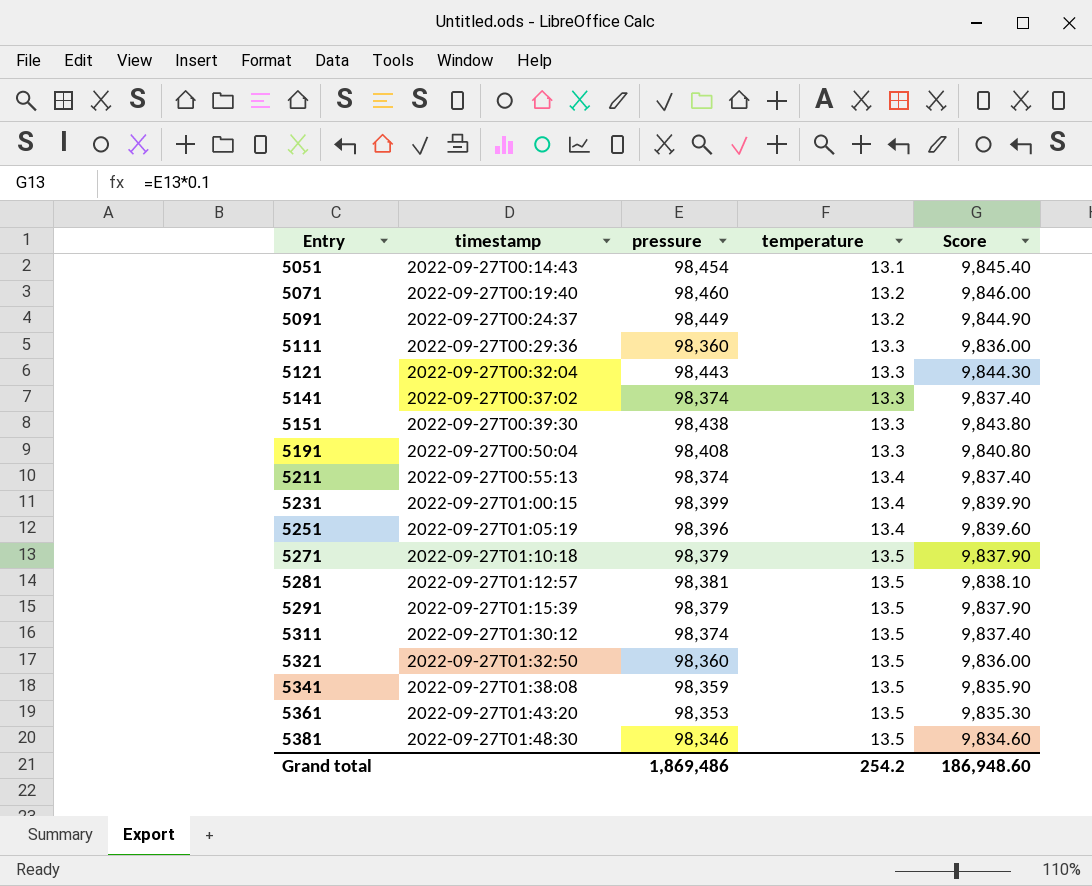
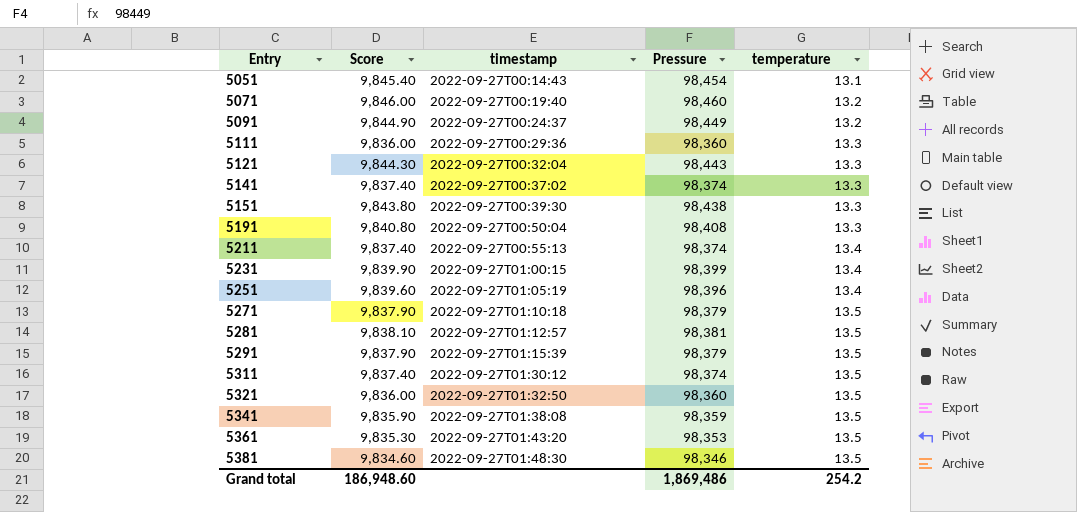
column Score | position: 5 -> 2
column name: pressure -> Pressure

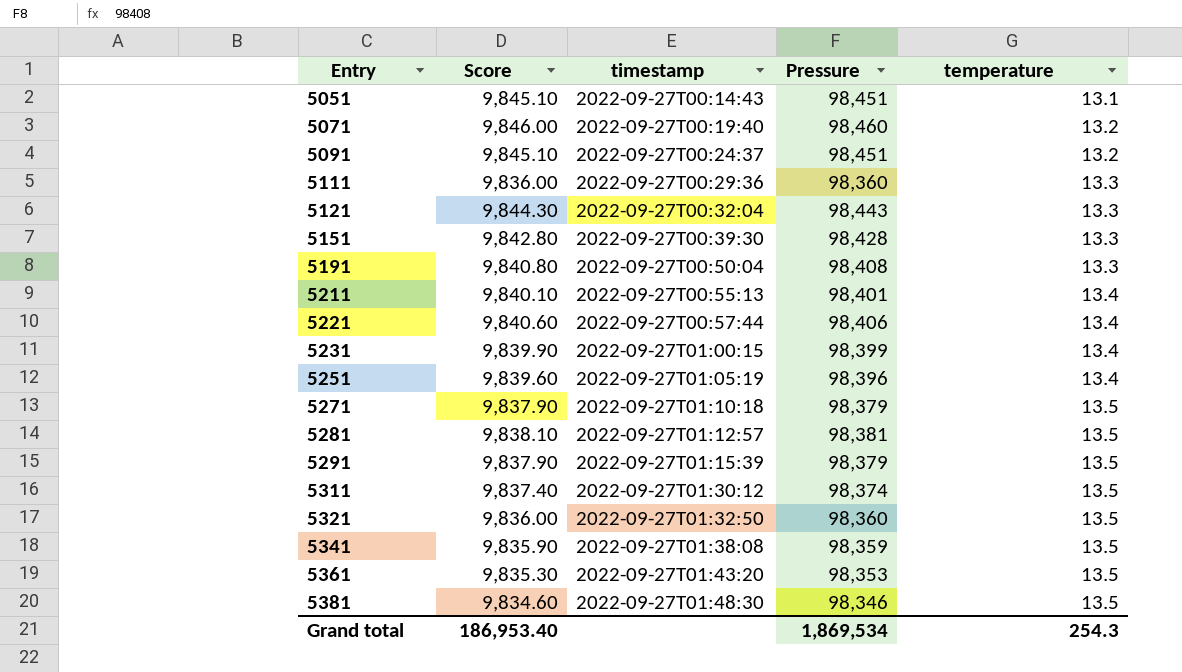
row 5141: 9,837.40 | 2022-09-27T00:37:02 | 98,374 | 13.3 -> none
5051 | Score: 9,845.40 -> 9,845.10
5051 | Pressure: 98,454 -> 98,451
5091 | Score: 9,844.90 -> 9,845.10
5091 | Pressure: 98,449 -> 98,451
5151 | Score: 9,843.80 -> 9,842.80
5151 | Pressure: 98,438 -> 98,428
5211 | Score: 9,837.40 -> 9,840.10
5211 | Pressure: 98,374 -> 98,401
row 5221: none -> 9,840.60 | 2022-09-27T00:57:44 | 98,406 | 13.4
Grand total | Score: 186,948.60 -> 186,953.40
Grand total | Pressure: 1,869,486 -> 1,869,534
Grand total | temperature: 254.2 -> 254.3

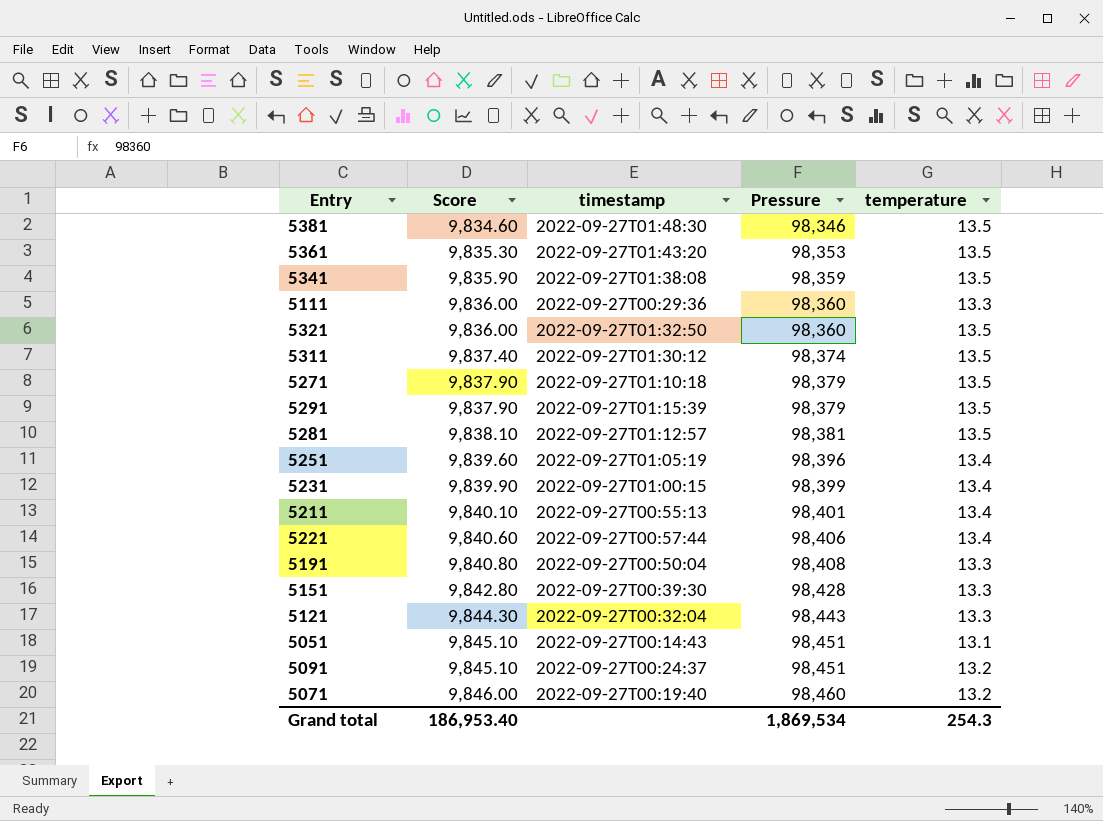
row order: Entry ascending -> Score ascending

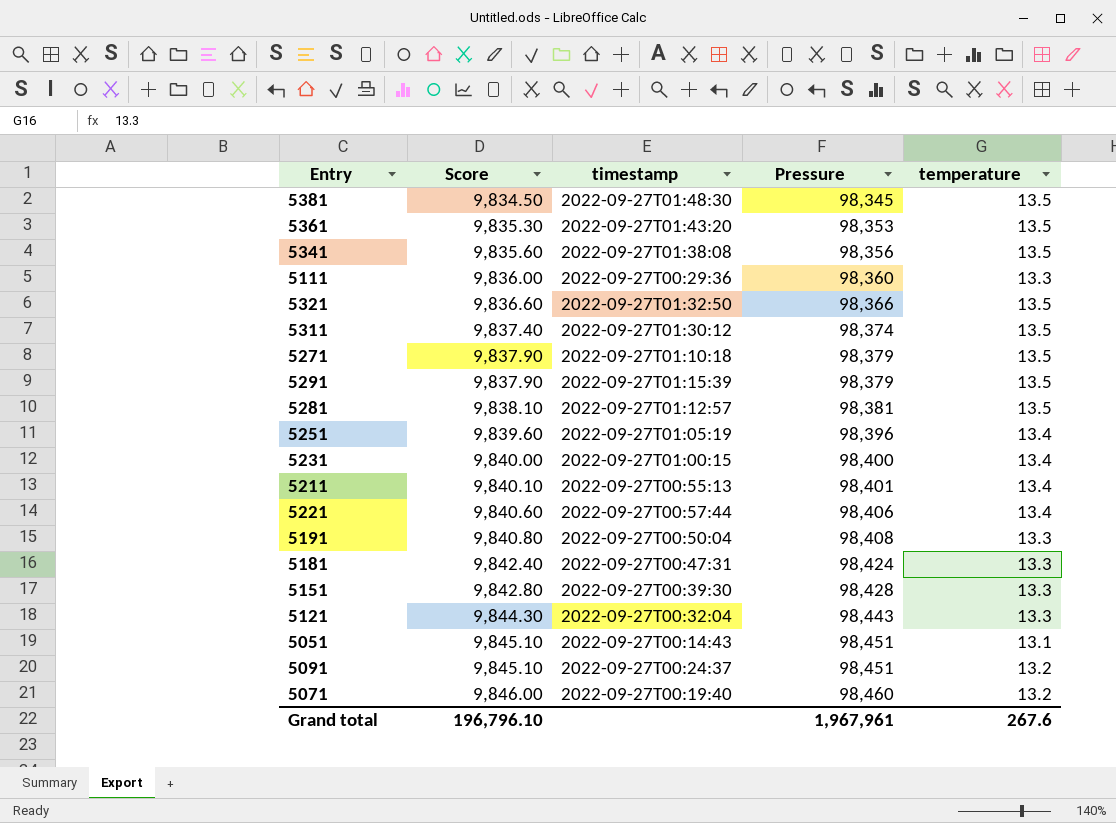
5381 | Score: 9,834.60 -> 9,834.50
5381 | Pressure: 98,346 -> 98,345
5341 | Score: 9,835.90 -> 9,835.60
5341 | Pressure: 98,359 -> 98,356
5321 | Score: 9,836.00 -> 9,836.60
5321 | Pressure: 98,360 -> 98,366
5231 | Score: 9,839.90 -> 9,840.00
5231 | Pressure: 98,399 -> 98,400
row 5181: none -> 9,842.40 | 2022-09-27T00:47:31 | 98,424 | 13.3
Grand total | Score: 186,953.40 -> 196,796.10
Grand total | Pressure: 1,869,534 -> 1,967,961
Grand total | temperature: 254.3 -> 267.6

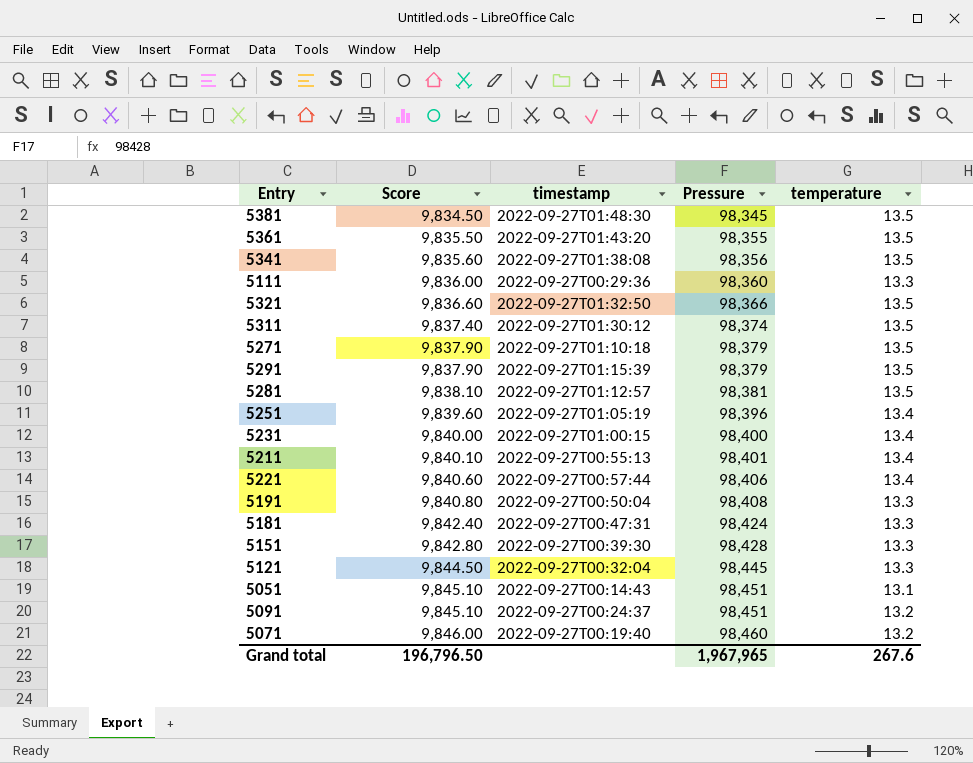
5361 | Score: 9,835.30 -> 9,835.50
5361 | Pressure: 98,353 -> 98,355
5121 | Score: 9,844.30 -> 9,844.50
5121 | Pressure: 98,443 -> 98,445
Grand total | Score: 196,796.10 -> 196,796.50
Grand total | Pressure: 1,967,961 -> 1,967,965

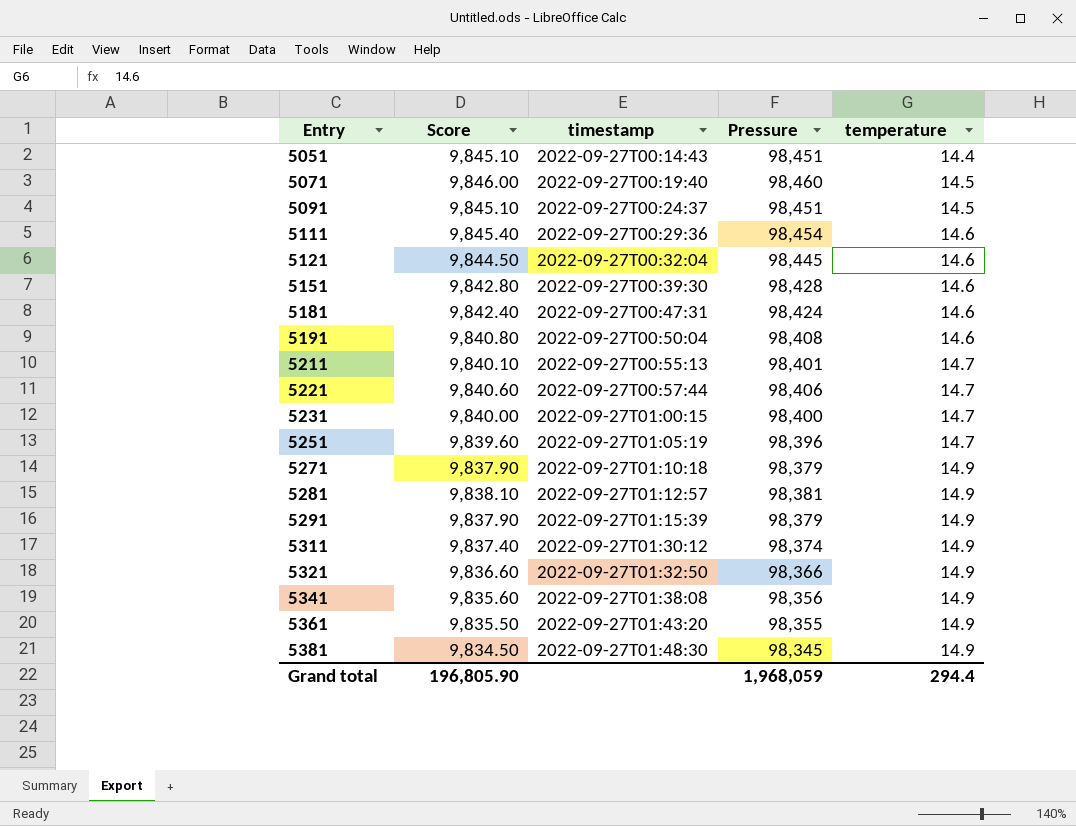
row order: Score ascending -> Entry ascending
5051 | temperature: 13.1 -> 14.4
5071 | temperature: 13.2 -> 14.5
5091 | temperature: 13.2 -> 14.5
5111 | Score: 9,836.00 -> 9,845.40
5111 | Pressure: 98,360 -> 98,454
5111 | temperature: 13.3 -> 14.6
5121 | temperature: 13.3 -> 14.6
5151 | temperature: 13.3 -> 14.6
5181 | temperature: 13.3 -> 14.6
5191 | temperature: 13.3 -> 14.6
5211 | temperature: 13.4 -> 14.7
5221 | temperature: 13.4 -> 14.7
5231 | temperature: 13.4 -> 14.7
5251 | temperature: 13.4 -> 14.7
5271 | temperature: 13.5 -> 14.9
5281 | temperature: 13.5 -> 14.9
5291 | temperature: 13.5 -> 14.9
5311 | temperature: 13.5 -> 14.9
5321 | temperature: 13.5 -> 14.9
5341 | temperature: 13.5 -> 14.9
5361 | temperature: 13.5 -> 14.9
5381 | temperature: 13.5 -> 14.9
Grand total | Score: 196,796.50 -> 196,805.90
Grand total | Pressure: 1,967,965 -> 1,968,059
Grand total | temperature: 267.6 -> 294.4

